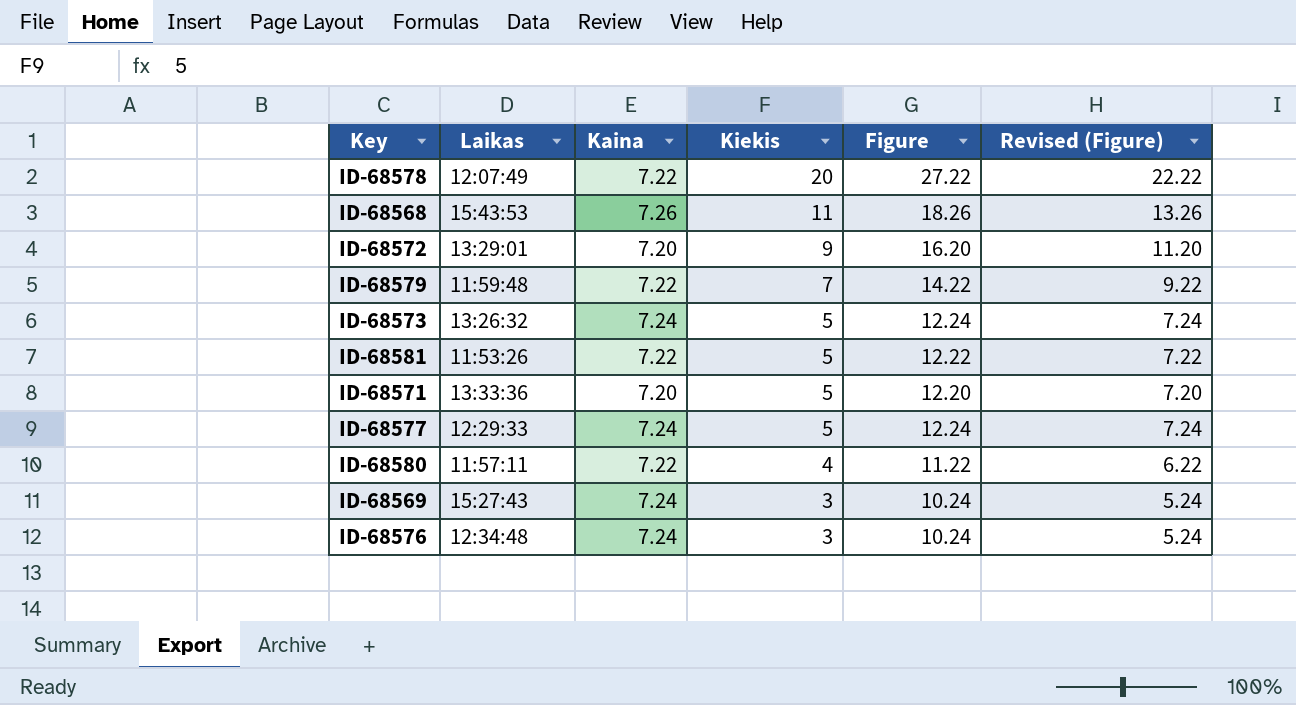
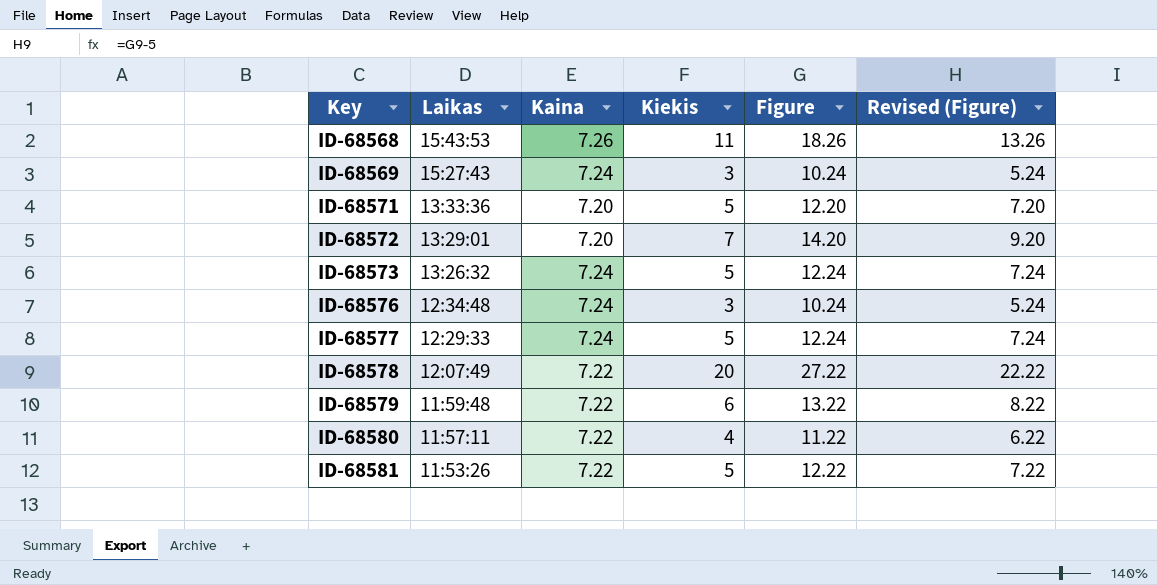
row order: Kiekis descending -> Key ascending
ID-68572 | Kiekis: 9 -> 7
ID-68572 | Figure: 16.20 -> 14.20
ID-68572 | Revised (Figure): 11.20 -> 9.20
ID-68579 | Kiekis: 7 -> 6
ID-68579 | Figure: 14.22 -> 13.22
ID-68579 | Revised (Figure): 9.22 -> 8.22

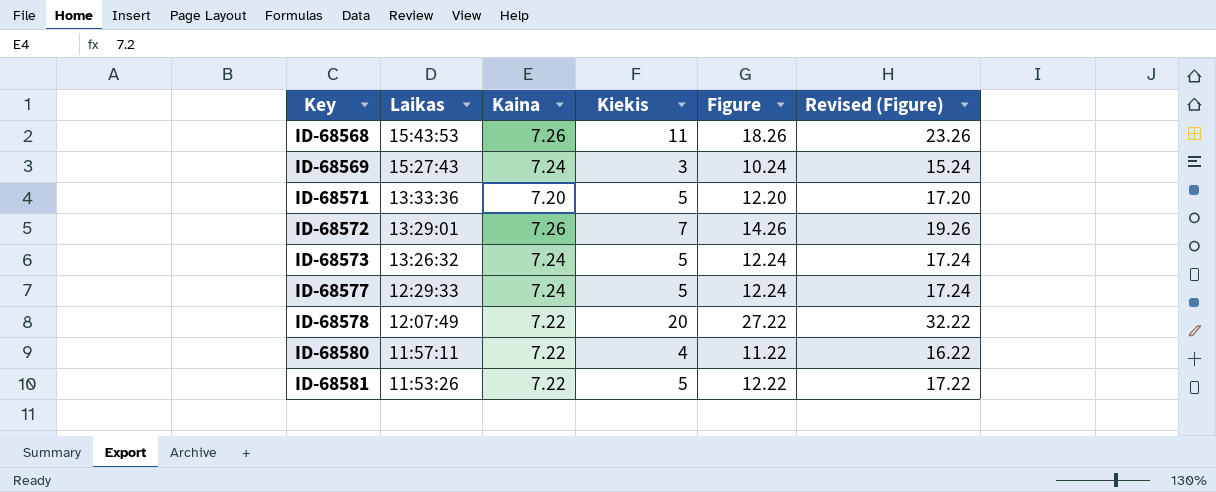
column Revised (Figure) | formula: [Figure] - 5 -> [Figure] + 5
row ID-68576: 12:34:48 | 7.24 | 3 | 10.24 | 5.24 -> none
row ID-68579: 11:59:48 | 7.22 | 6 | 13.22 | 8.22 -> none
ID-68572 | Kaina: 7.20 -> 7.26
ID-68572 | Figure: 14.20 -> 14.26

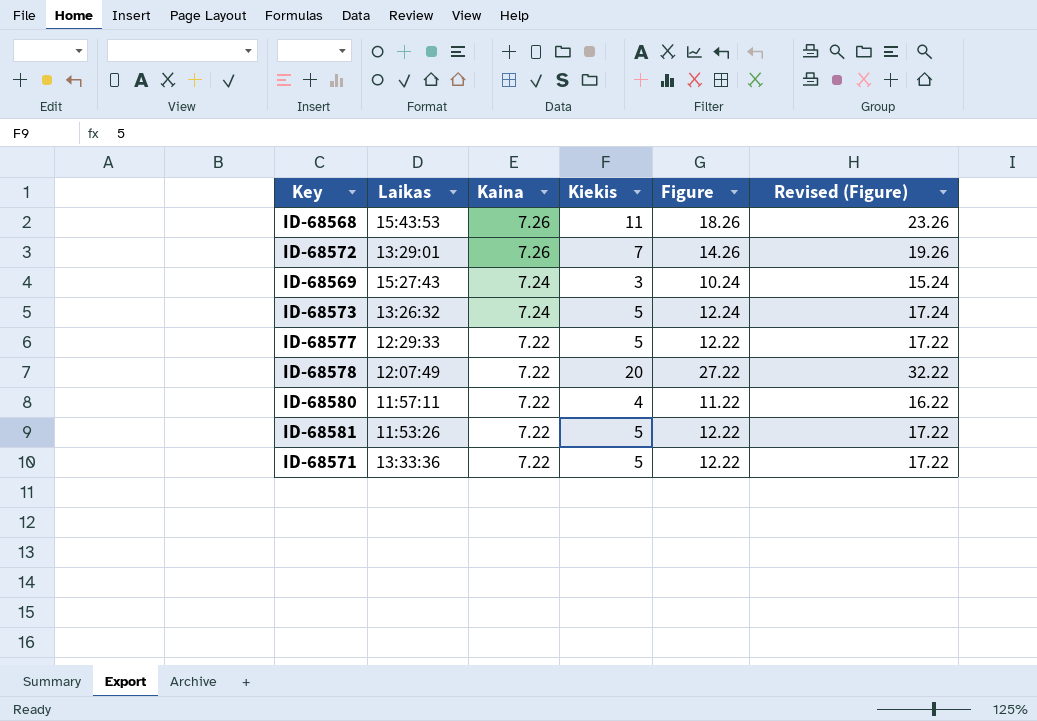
row order: Key ascending -> Kaina descending
ID-68577 | Kaina: 7.24 -> 7.22
ID-68577 | Figure: 12.24 -> 12.22
ID-68577 | Revised (Figure): 17.24 -> 17.22
ID-68571 | Kaina: 7.20 -> 7.22
ID-68571 | Figure: 12.20 -> 12.22
ID-68571 | Revised (Figure): 17.20 -> 17.22

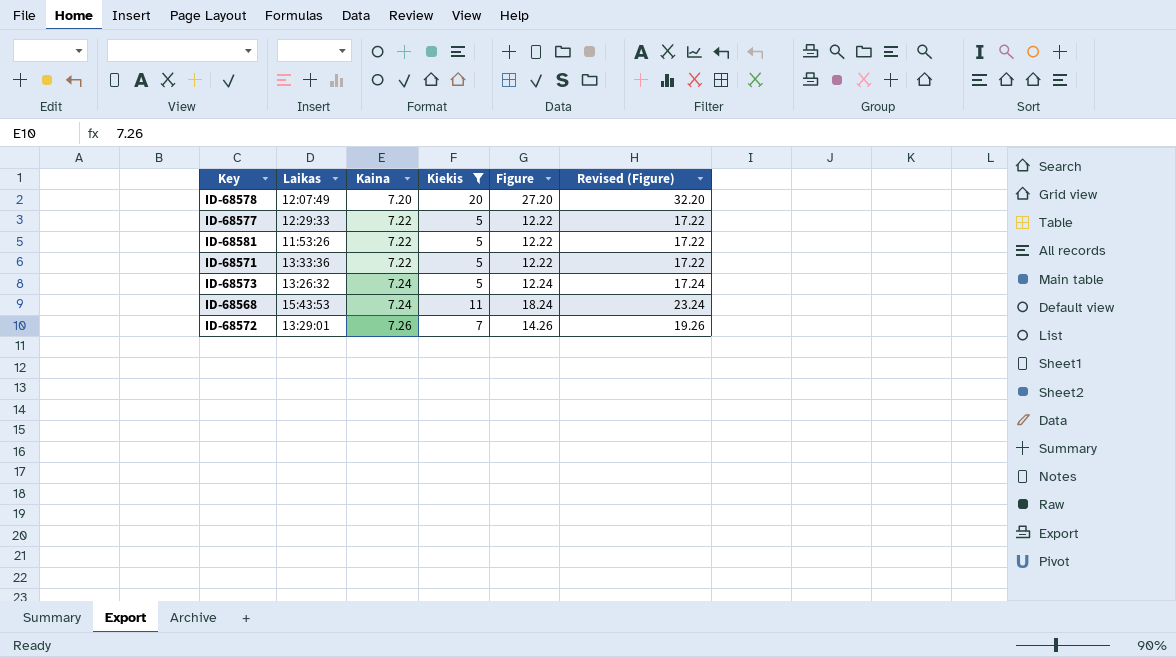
filter: none -> Kiekis >= 5
row order: Kaina descending -> Kaina ascending
ID-68578 | Kaina: 7.22 -> 7.20
ID-68578 | Figure: 27.22 -> 27.20
ID-68578 | Revised (Figure): 32.22 -> 32.20
ID-68568 | Kaina: 7.26 -> 7.24
ID-68568 | Figure: 18.26 -> 18.24
ID-68568 | Revised (Figure): 23.26 -> 23.24

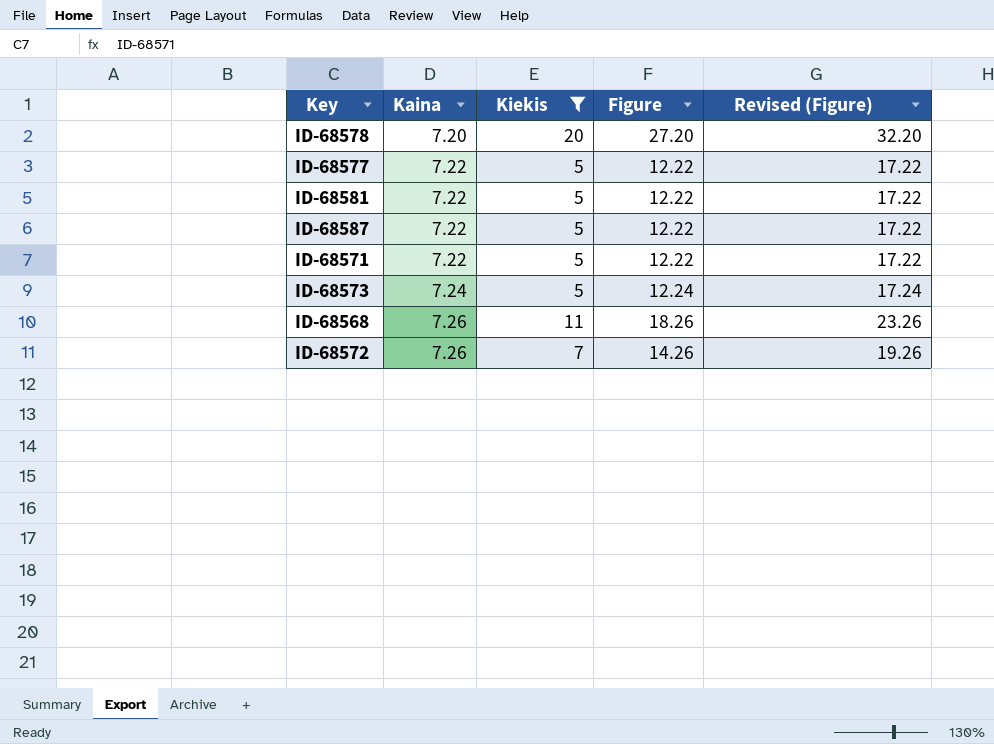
column Laikas | position: 2 -> none
row ID-68587: none -> 7.22 | 5 | 12.22 | 17.22
ID-68568 | Kaina: 7.24 -> 7.26
ID-68568 | Figure: 18.24 -> 18.26
ID-68568 | Revised (Figure): 23.24 -> 23.26

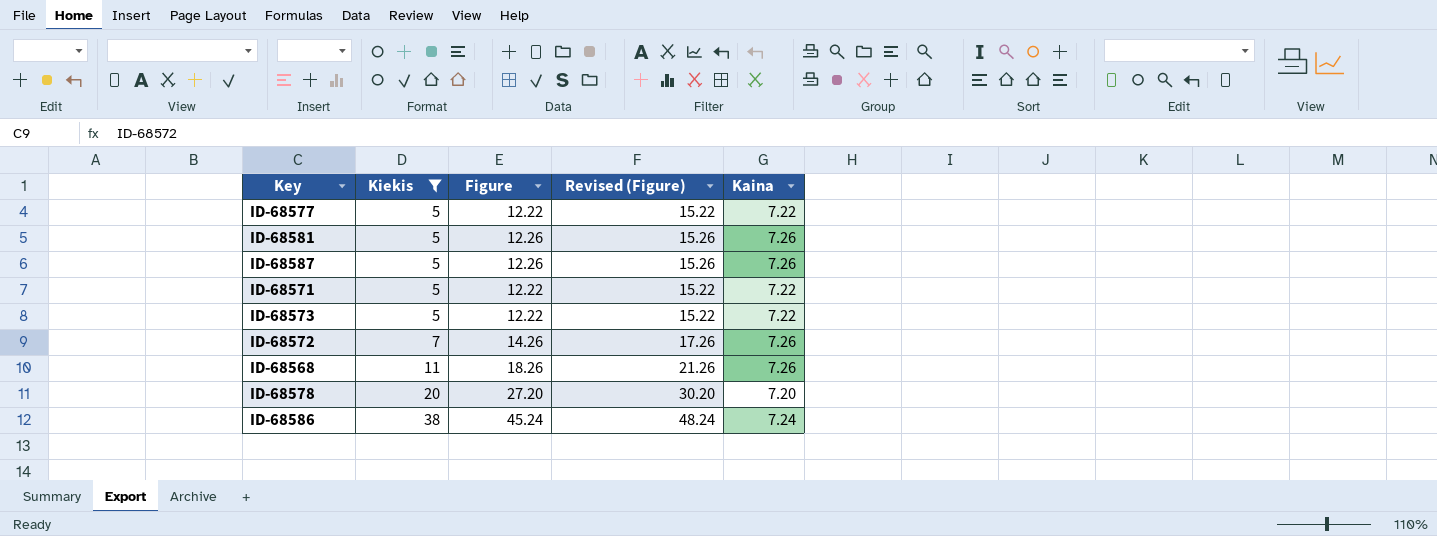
row order: Kaina ascending -> Kiekis ascending
column Revised (Figure) | formula: [Figure] + 5 -> [Figure] + 3
column Kaina | position: 2 -> 5
ID-68581 | Figure: 12.22 -> 12.26
ID-68581 | Kaina: 7.22 -> 7.26
ID-68587 | Figure: 12.22 -> 12.26
ID-68587 | Kaina: 7.22 -> 7.26
ID-68573 | Figure: 12.24 -> 12.22
ID-68573 | Kaina: 7.24 -> 7.22
row ID-68586: none -> 38 | 45.24 | 48.24 | 7.24

